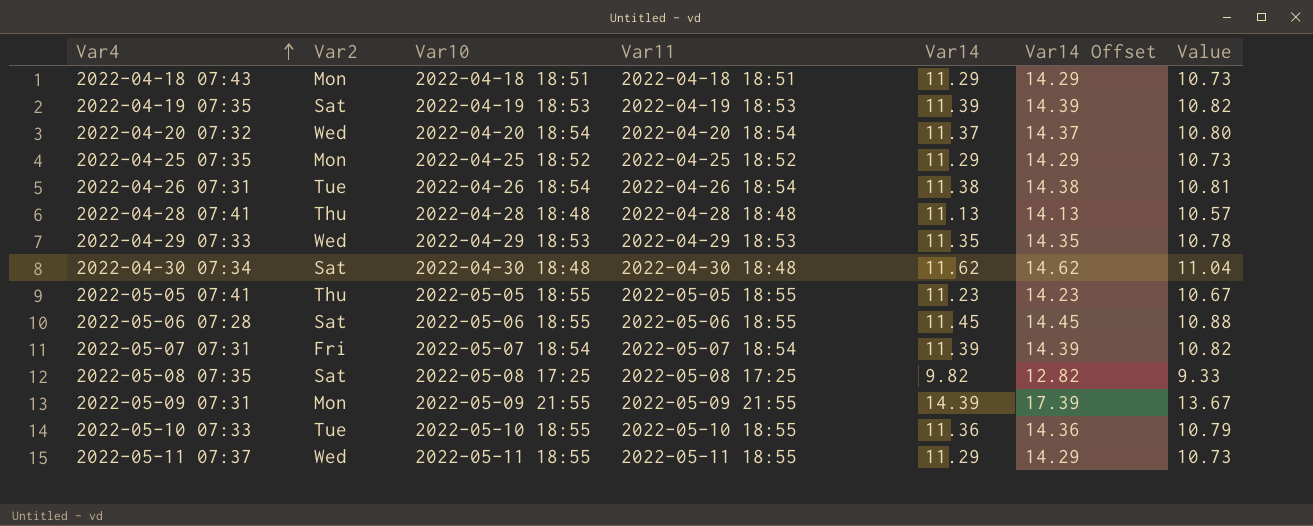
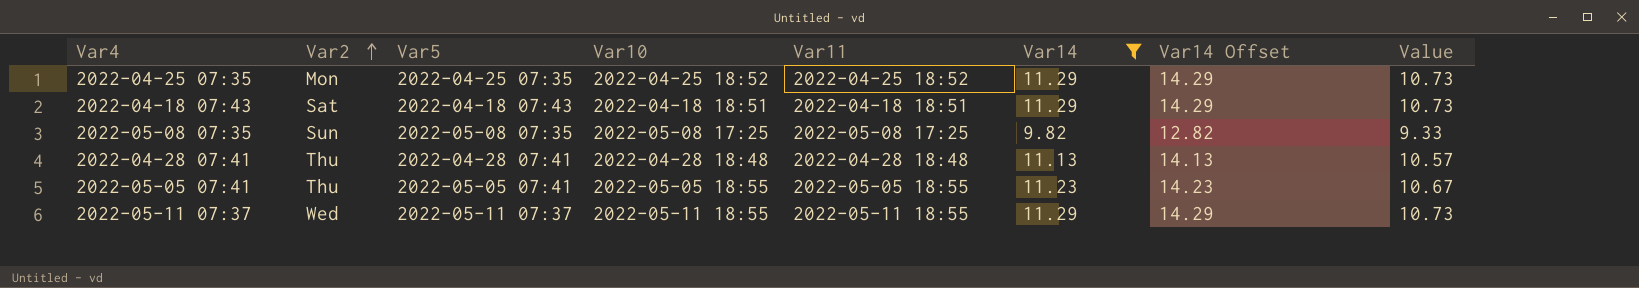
filter: none -> Var14 <= 11.29
row order: Var4 ascending -> Var2 ascending
column Var5 | position: none -> 3
2022-04-18 07:43 | Var2: Mon -> Sat
2022-05-08 07:35 | Var2: Sat -> Sun

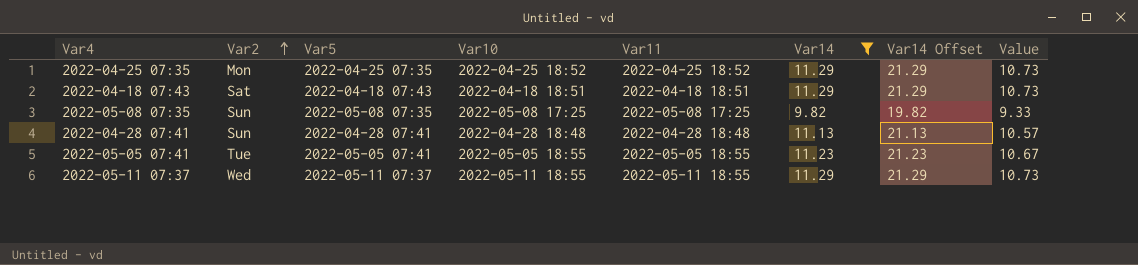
column Var14 Offset | formula: [Var14] + 3 -> [Var14] + 10
2022-04-28 07:41 | Var2: Thu -> Sun
2022-05-05 07:41 | Var2: Thu -> Tue

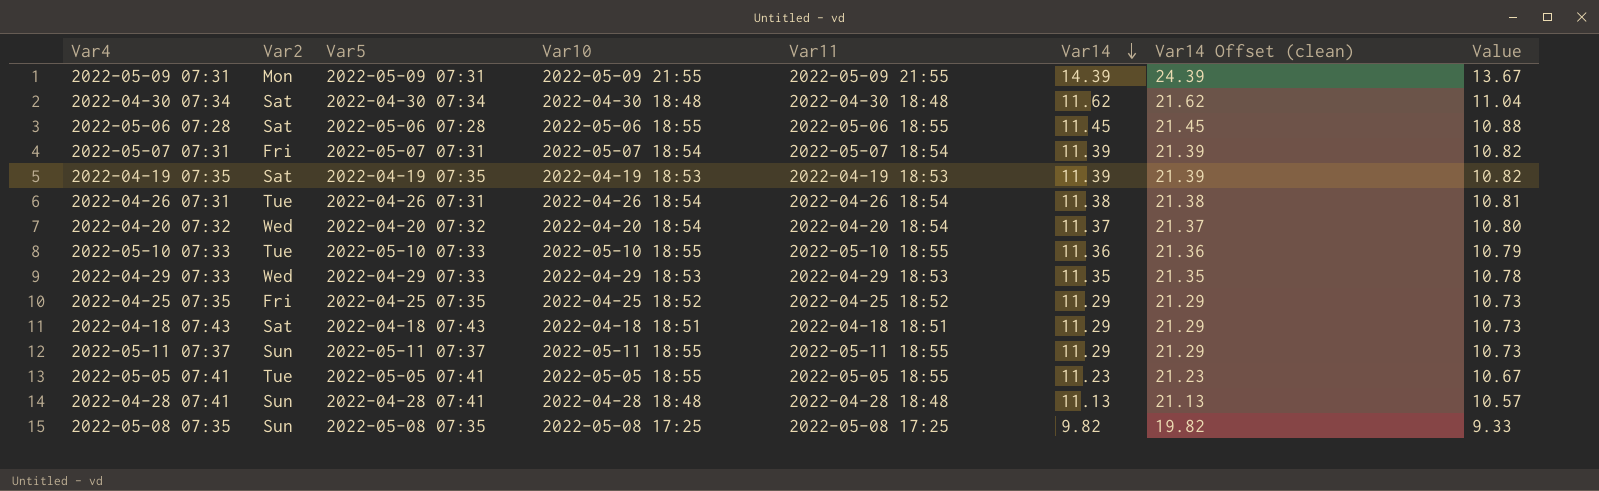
filter: Var14 <= 11.29 -> none
row order: Var2 ascending -> Var14 descending
column name: Var14 Offset -> Var14 Offset (clean)
2022-04-25 07:35 | Var2: Mon -> Fri
2022-05-11 07:37 | Var2: Wed -> Sun

